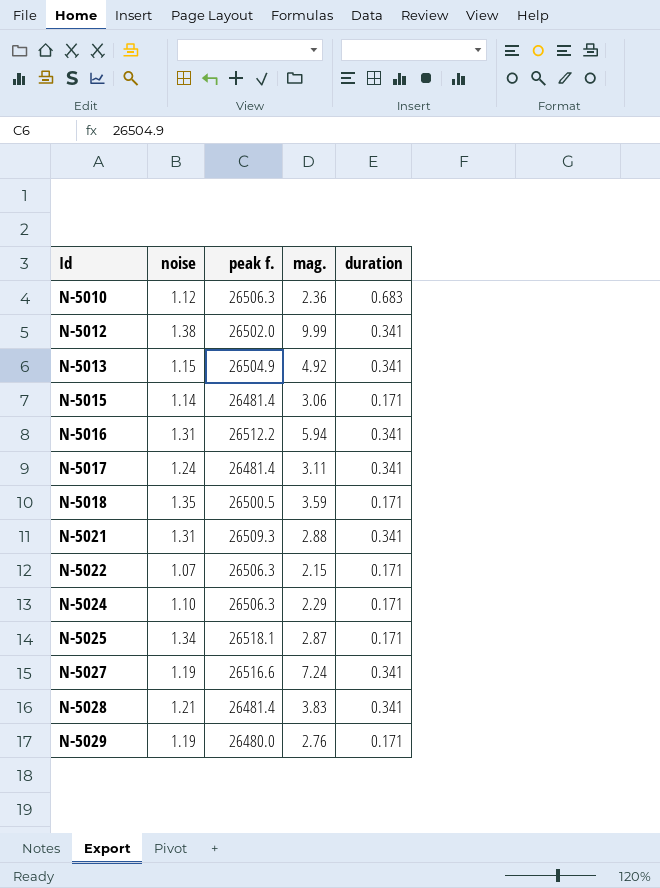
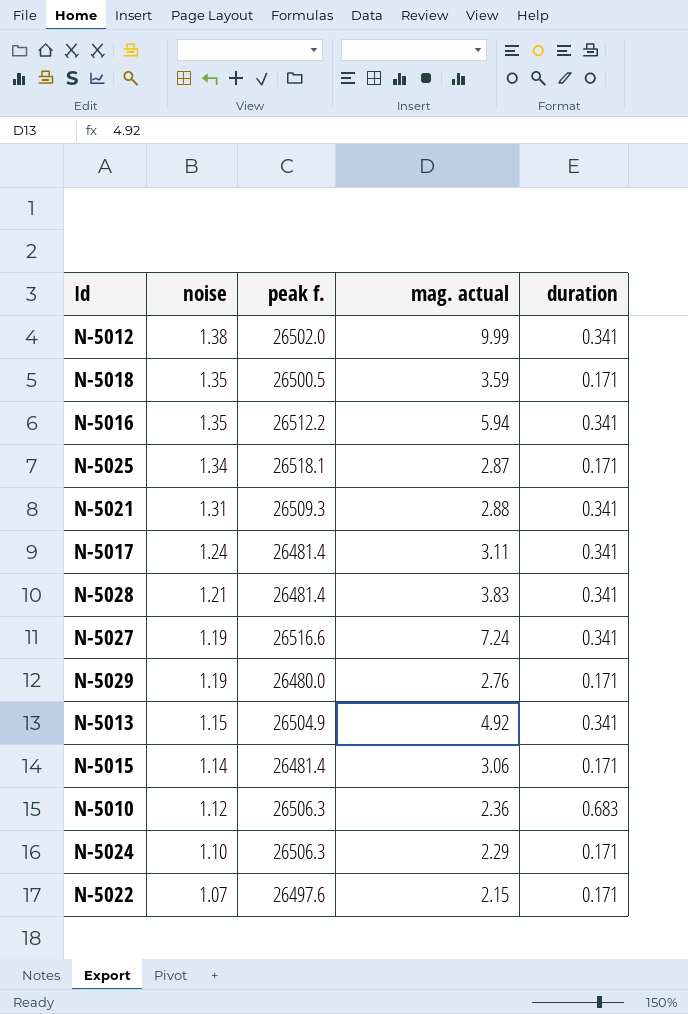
row order: Id ascending -> noise descending
column name: mag. -> mag. actual
N-5016 | noise: 1.31 -> 1.35
N-5022 | peak f.: 26506.3 -> 26497.6

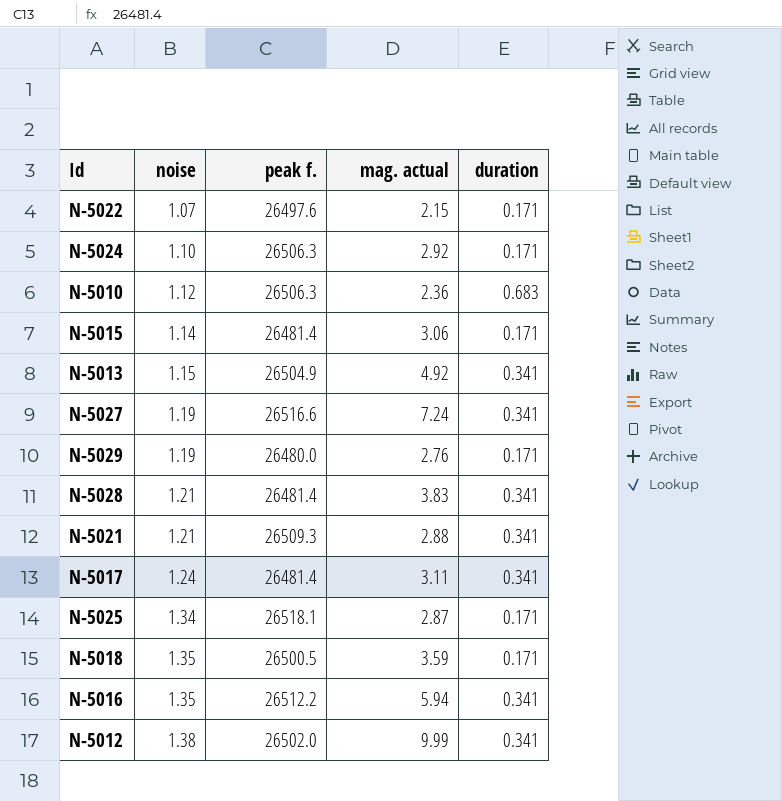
row order: noise descending -> noise ascending
N-5024 | mag. actual: 2.29 -> 2.92
N-5021 | noise: 1.31 -> 1.21

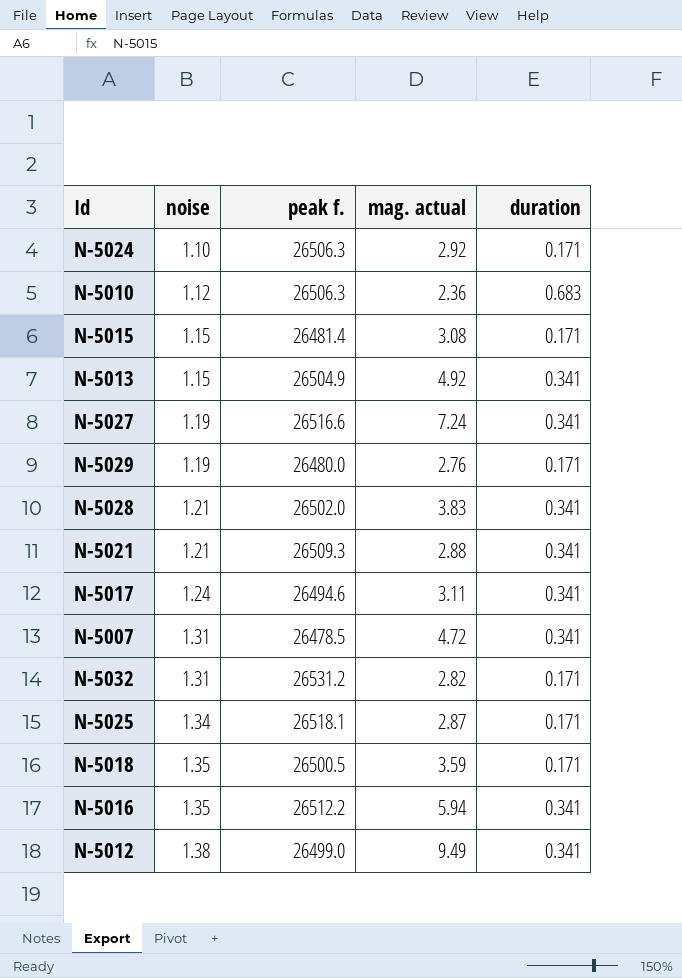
row N-5022: 1.07 | 26497.6 | 2.15 | 0.171 -> none
N-5015 | noise: 1.14 -> 1.15
N-5015 | mag. actual: 3.06 -> 3.08
N-5028 | peak f.: 26481.4 -> 26502.0
N-5017 | peak f.: 26481.4 -> 26494.6
row N-5007: none -> 1.31 | 26478.5 | 4.72 | 0.341
row N-5032: none -> 1.31 | 26531.2 | 2.82 | 0.171
N-5012 | peak f.: 26502.0 -> 26499.0
N-5012 | mag. actual: 9.99 -> 9.49

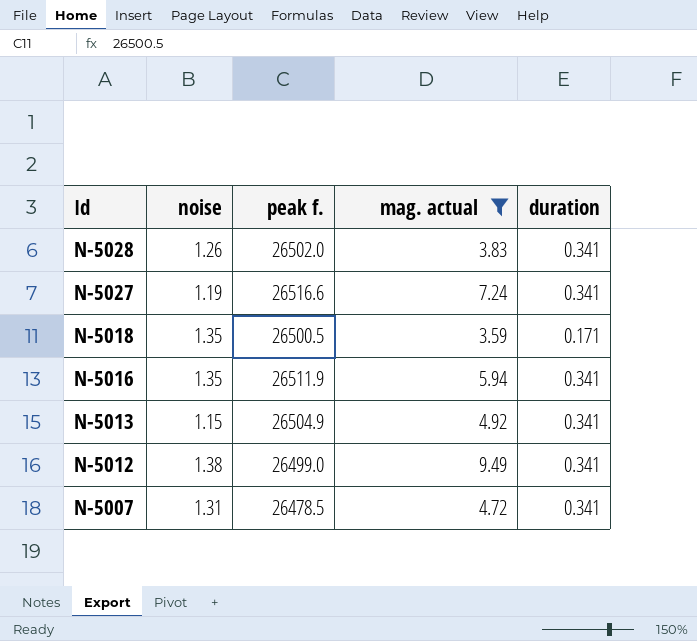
filter: none -> mag. actual >= 3.59
row order: noise ascending -> Id descending
N-5028 | noise: 1.21 -> 1.26
N-5016 | peak f.: 26512.2 -> 26511.9

